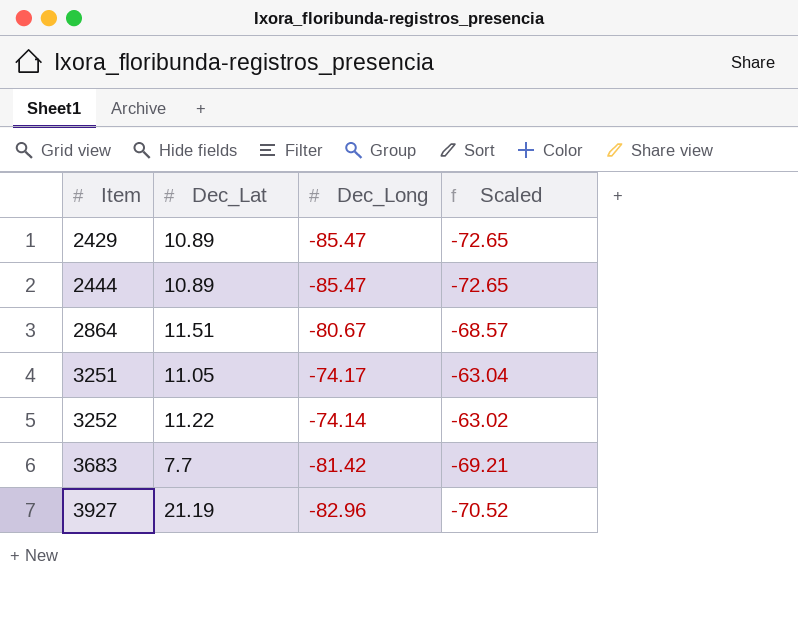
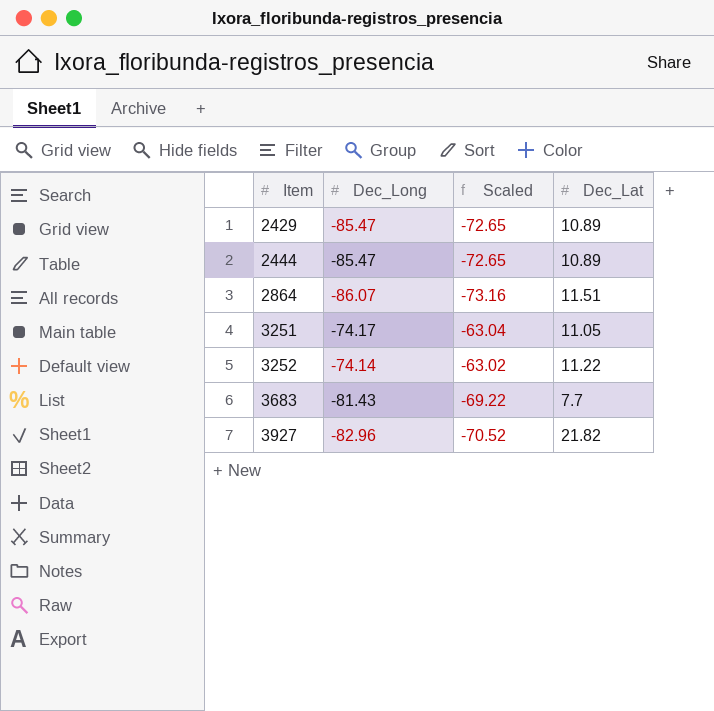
column Dec_Lat | position: 2 -> 4
2864 | Dec_Long: -80.67 -> -86.07
2864 | Scaled: -68.57 -> -73.16
3683 | Dec_Long: -81.42 -> -81.43
3683 | Scaled: -69.21 -> -69.22
3927 | Dec_Lat: 21.19 -> 21.82

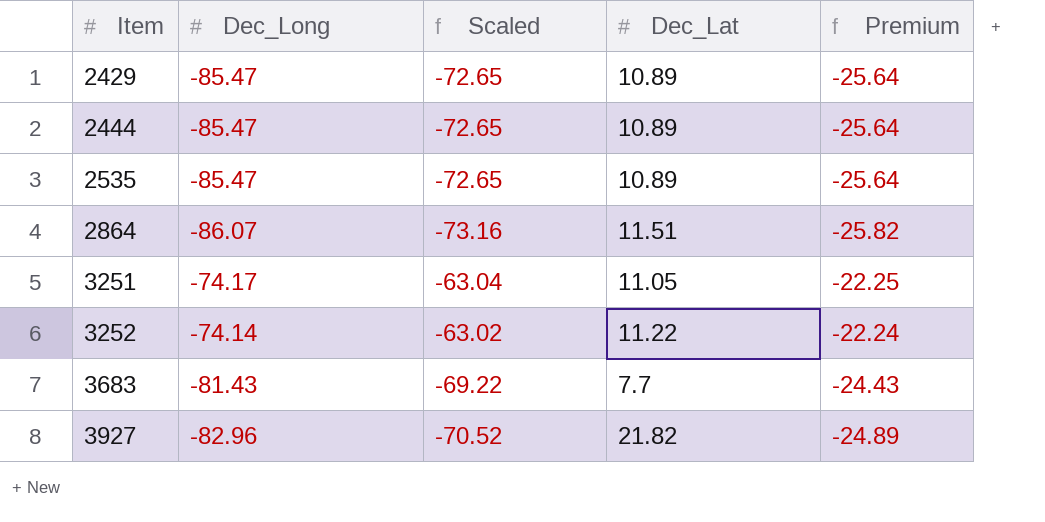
column Premium | formula: none -> [Dec_Long] * 0.3
row 2535: none -> -85.47 | -72.65 | 10.89 | -25.64

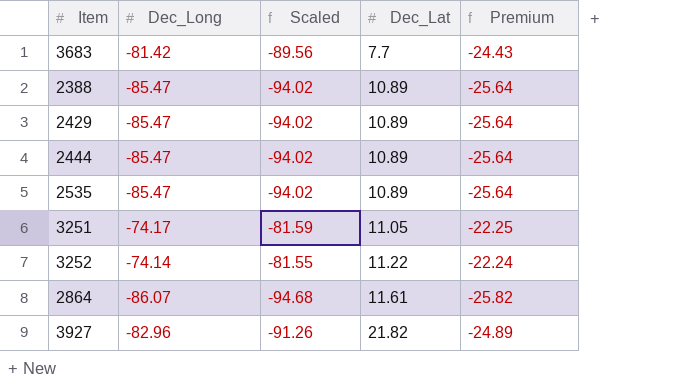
row order: Item ascending -> Dec_Lat ascending
column Scaled | formula: [Dec_Long] * 0.85 -> [Dec_Long] * 1.1
3683 | Dec_Long: -81.43 -> -81.42
row 2388: none -> -85.47 | -94.02 | 10.89 | -25.64
2864 | Dec_Lat: 11.51 -> 11.61

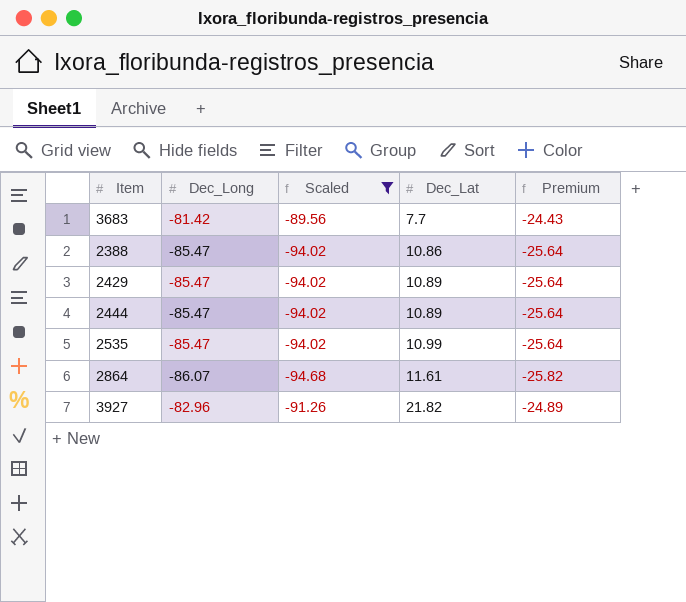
filter: none -> Scaled <= -89.56
2388 | Dec_Lat: 10.89 -> 10.86
2535 | Dec_Lat: 10.89 -> 10.99

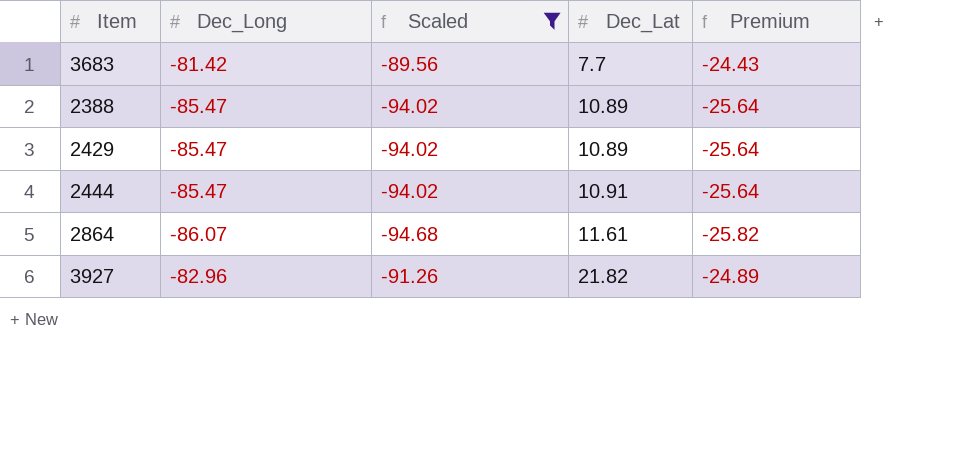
row 2535: -85.47 | -94.02 | 10.99 | -25.64 -> none
2388 | Dec_Lat: 10.86 -> 10.89
2444 | Dec_Lat: 10.89 -> 10.91

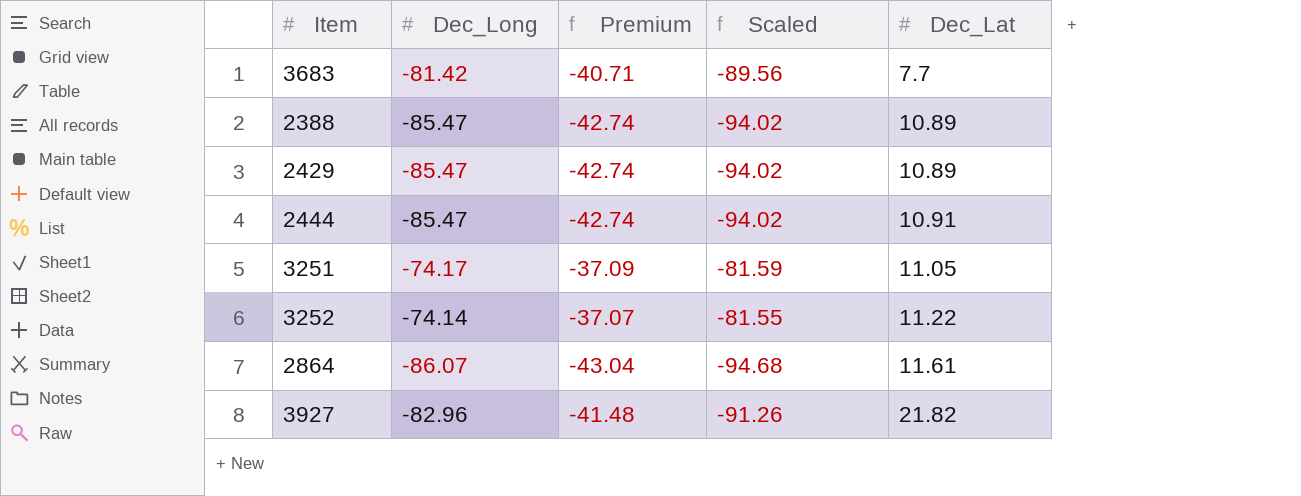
filter: Scaled <= -89.56 -> none
column Premium | formula: [Dec_Long] * 0.3 -> [Dec_Long] * 0.5
column Premium | position: 5 -> 3

